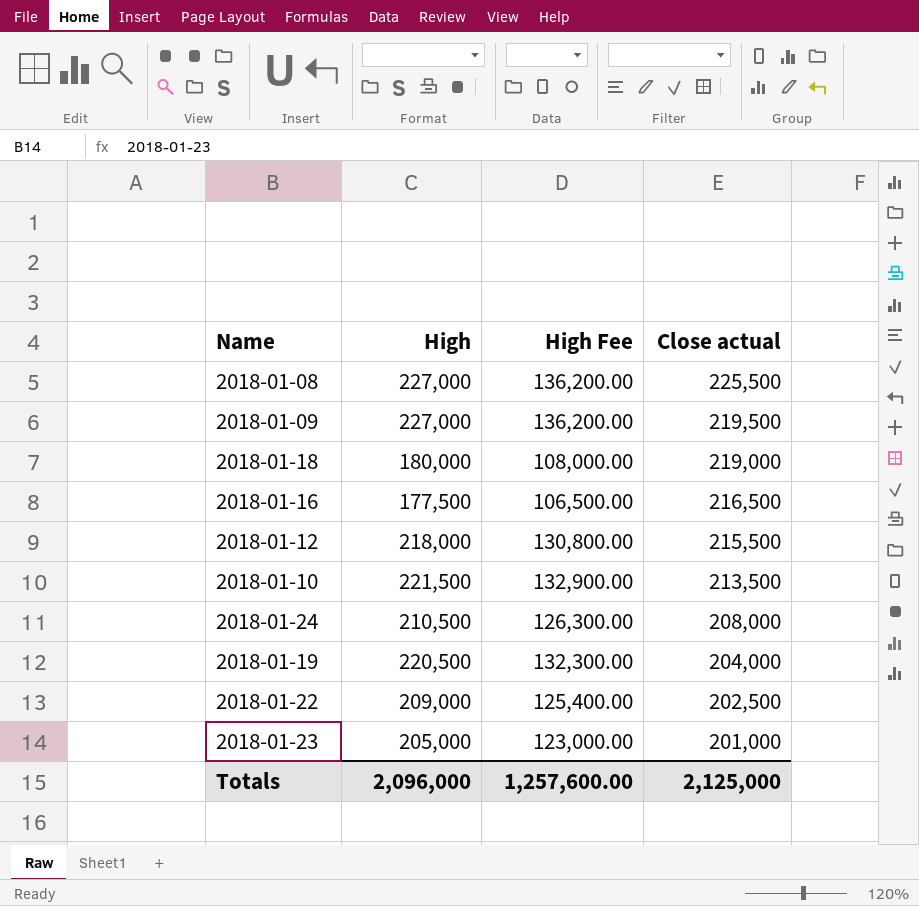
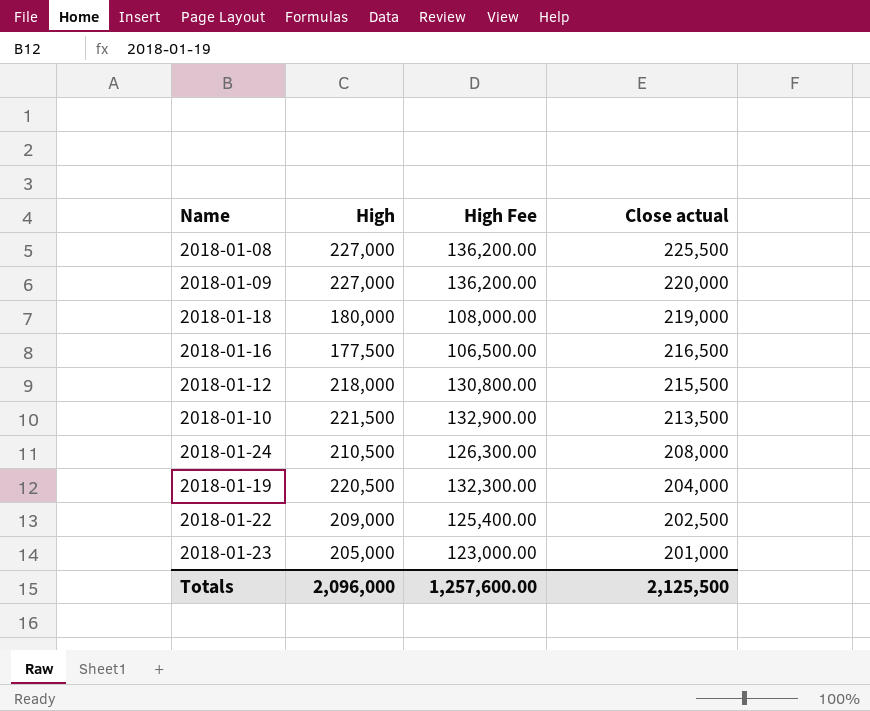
2018-01-09 | Close actual: 219,500 -> 220,000
Totals | Close actual: 2,125,000 -> 2,125,500

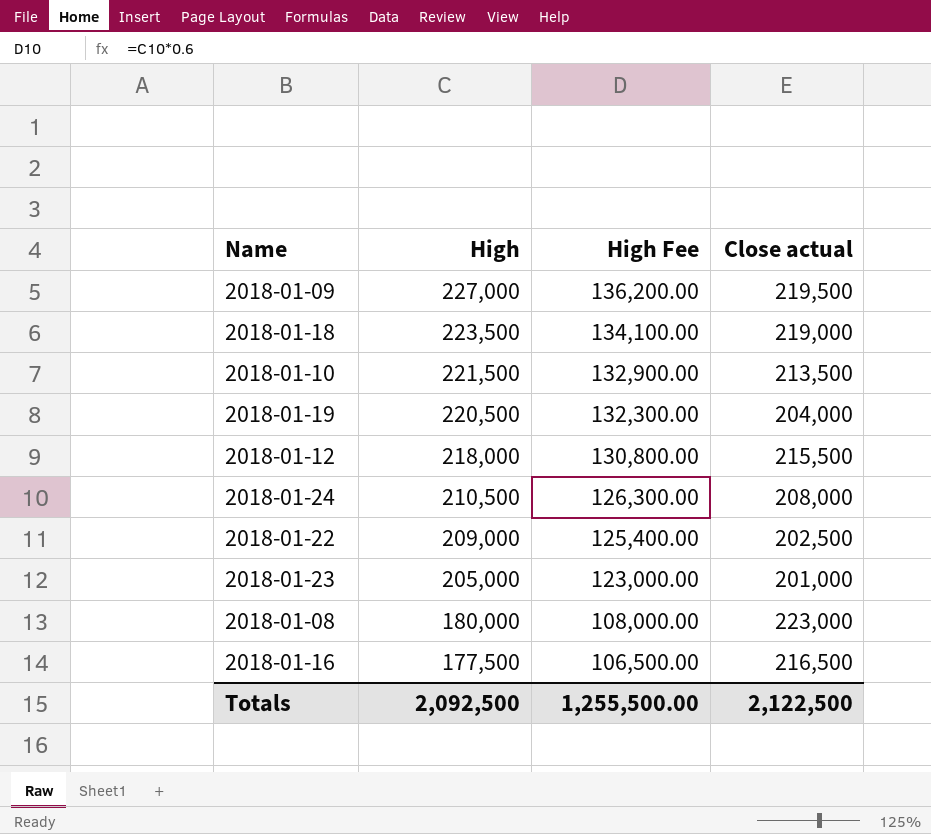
row order: Close actual descending -> High descending
2018-01-09 | Close actual: 220,000 -> 219,500
2018-01-18 | High: 180,000 -> 223,500
2018-01-18 | High Fee: 108,000.00 -> 134,100.00
2018-01-08 | High: 227,000 -> 180,000
2018-01-08 | High Fee: 136,200.00 -> 108,000.00
2018-01-08 | Close actual: 225,500 -> 223,000
Totals | High: 2,096,000 -> 2,092,500
Totals | High Fee: 1,257,600.00 -> 1,255,500.00
Totals | Close actual: 2,125,500 -> 2,122,500

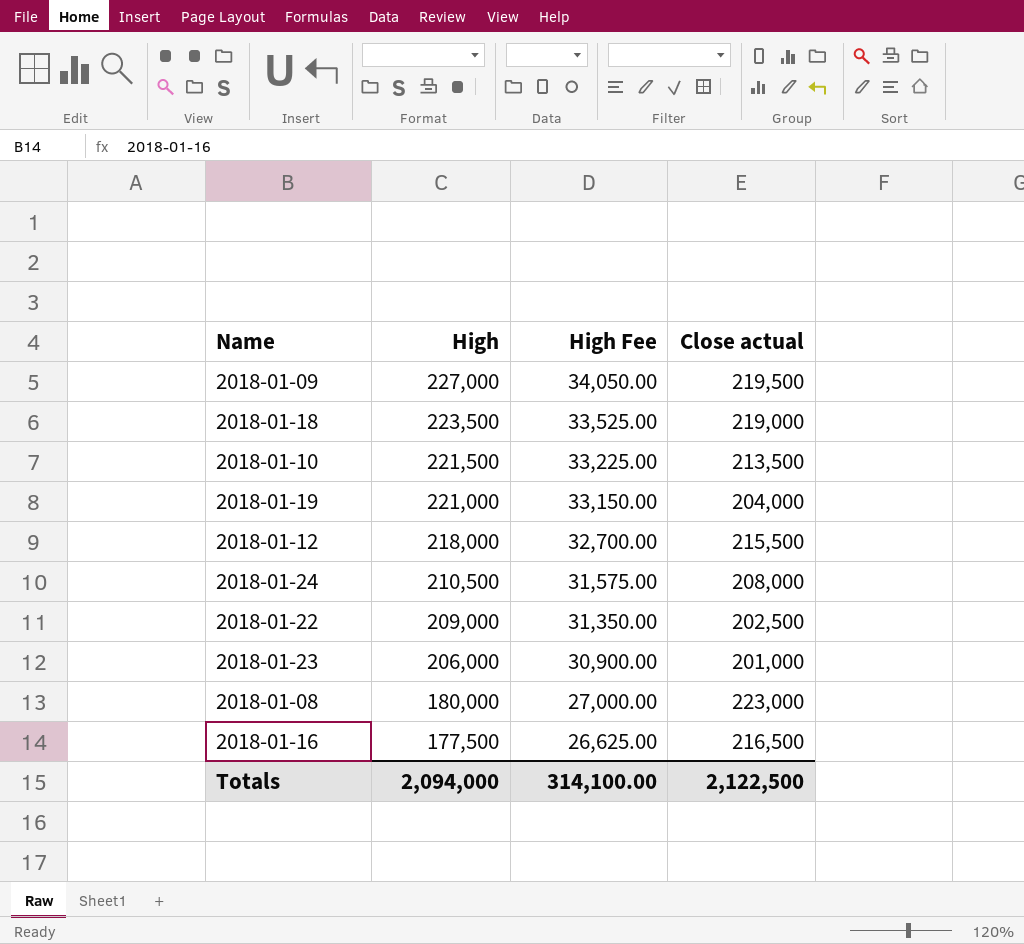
column High Fee | formula: [High] * 0.6 -> [High] * 0.15
2018-01-19 | High: 220,500 -> 221,000
2018-01-23 | High: 205,000 -> 206,000
Totals | High: 2,092,500 -> 2,094,000
Totals | High Fee: 1,255,500.00 -> 314,100.00

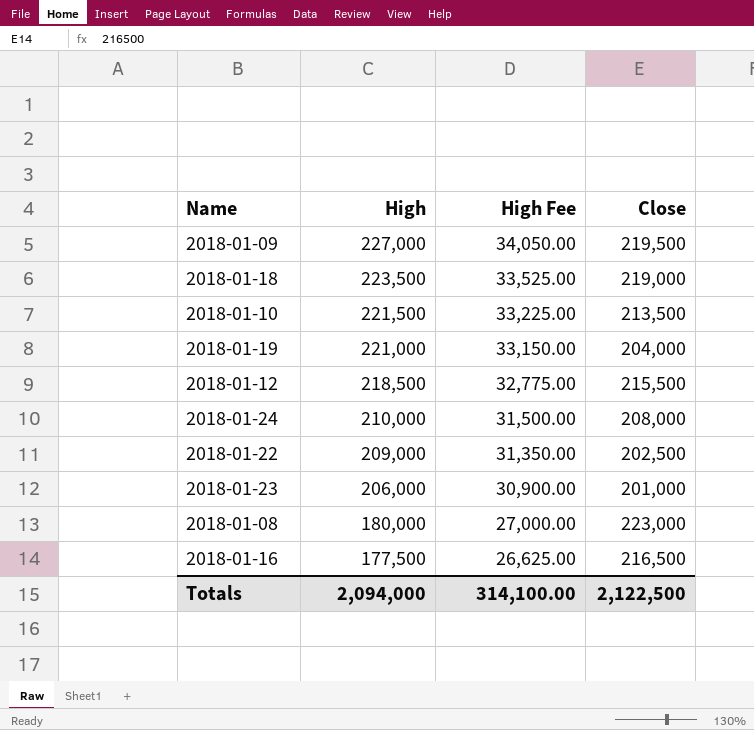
column name: Close actual -> Close
2018-01-12 | High: 218,000 -> 218,500
2018-01-12 | High Fee: 32,700.00 -> 32,775.00
2018-01-24 | High: 210,500 -> 210,000
2018-01-24 | High Fee: 31,575.00 -> 31,500.00

